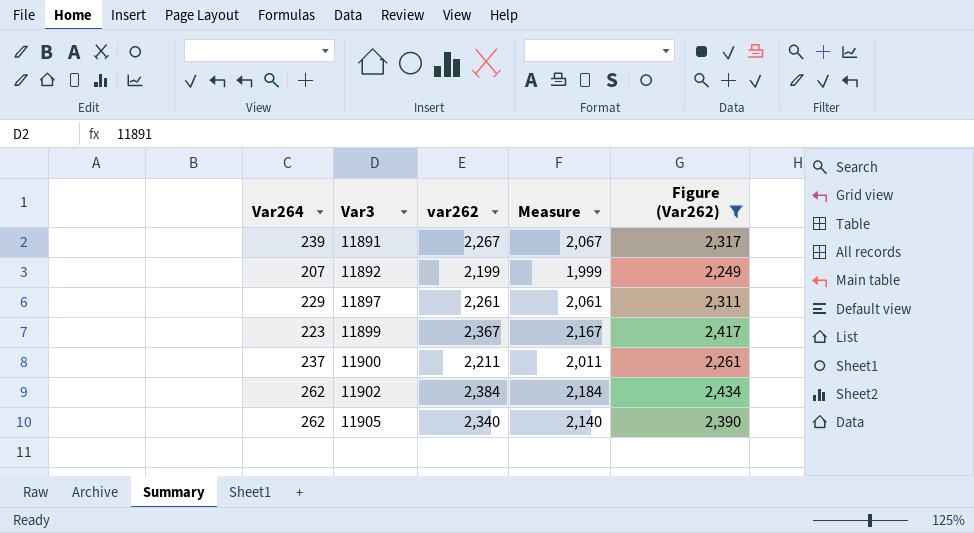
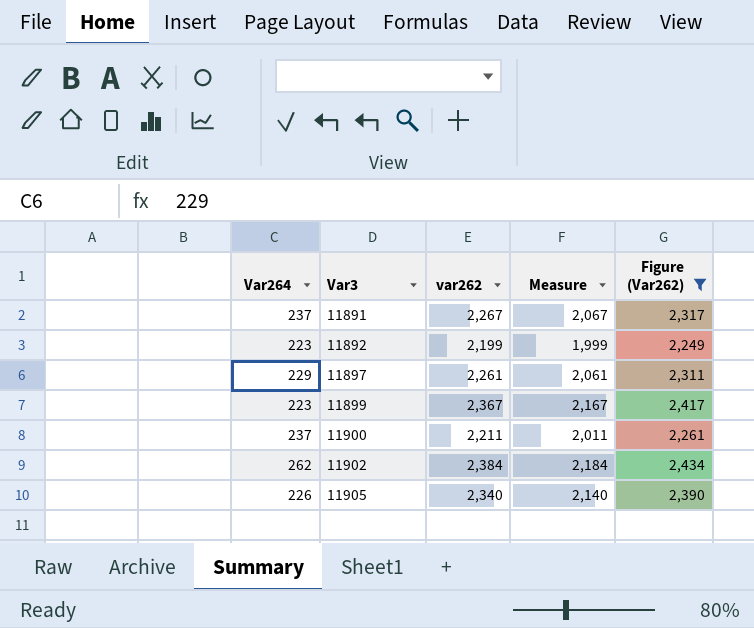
11891 | Var264: 239 -> 237
11892 | Var264: 207 -> 223
11905 | Var264: 262 -> 226

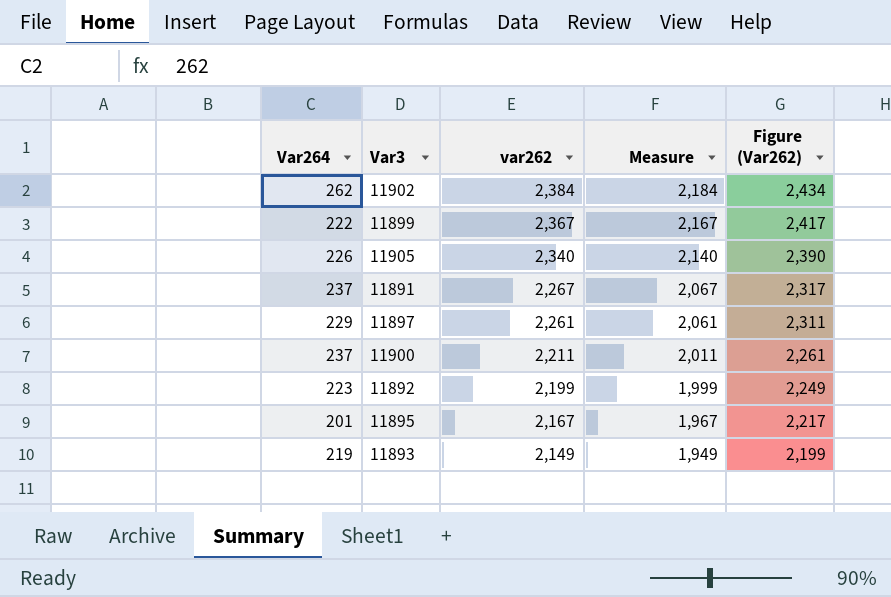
filter: Figure (Var262) >= 2,249 -> none
row order: Var3 ascending -> var262 descending
11899 | Var264: 223 -> 222

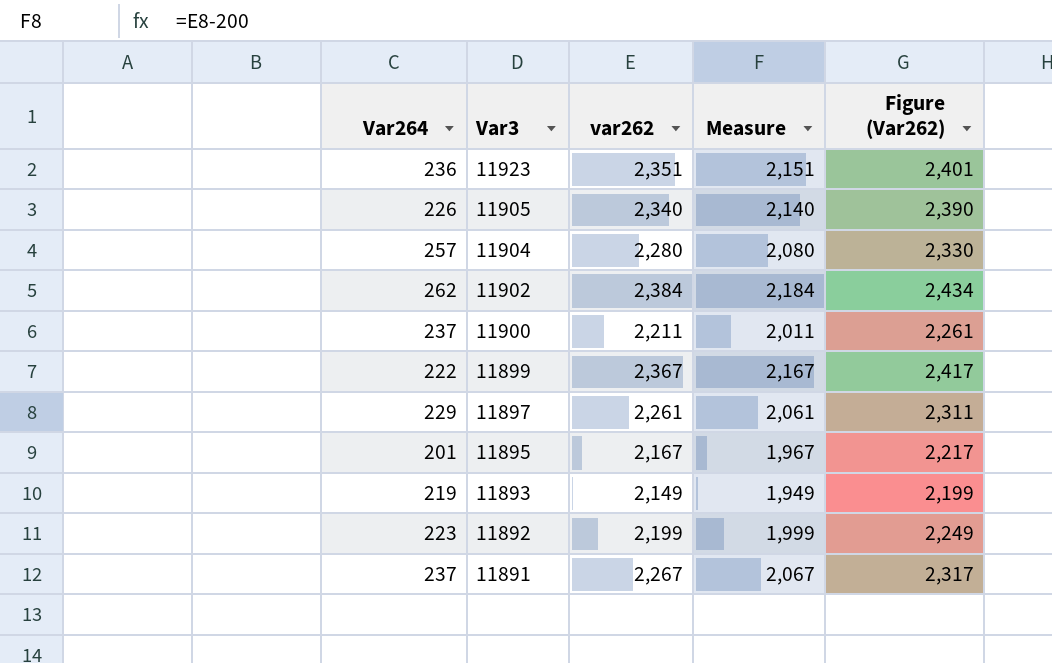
row order: var262 descending -> Var3 descending
row 11923: none -> 236 | 2,351 | 2,151 | 2,401
row 11904: none -> 257 | 2,280 | 2,080 | 2,330

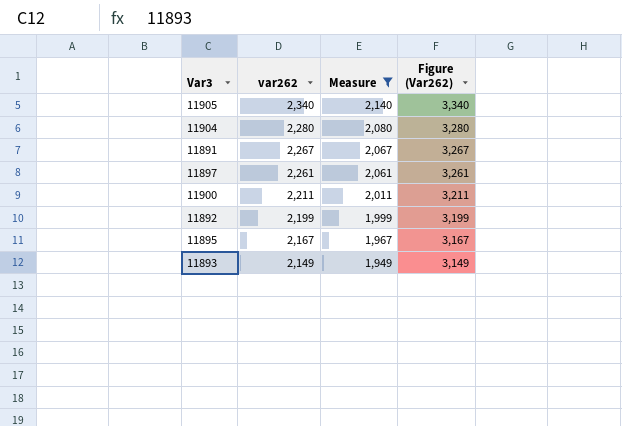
filter: none -> Measure <= 2,140
row order: Var3 descending -> var262 descending
column Var264 | position: 1 -> none
column Figure (Var262) | formula: [var262] + 50 -> [var262] + 1000

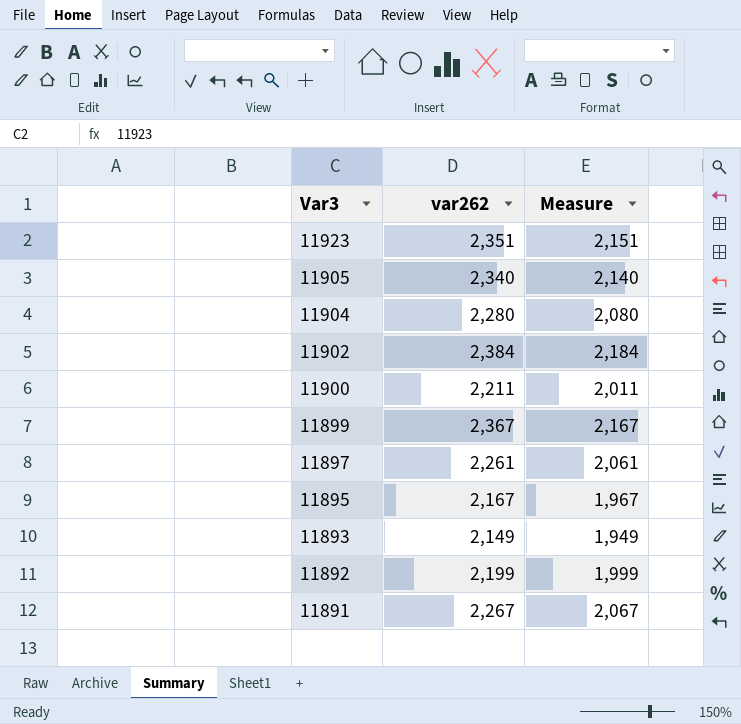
filter: Measure <= 2,140 -> none
row order: var262 descending -> Var3 descending
column Figure (Var262) | formula: [var262] + 1000 -> none

